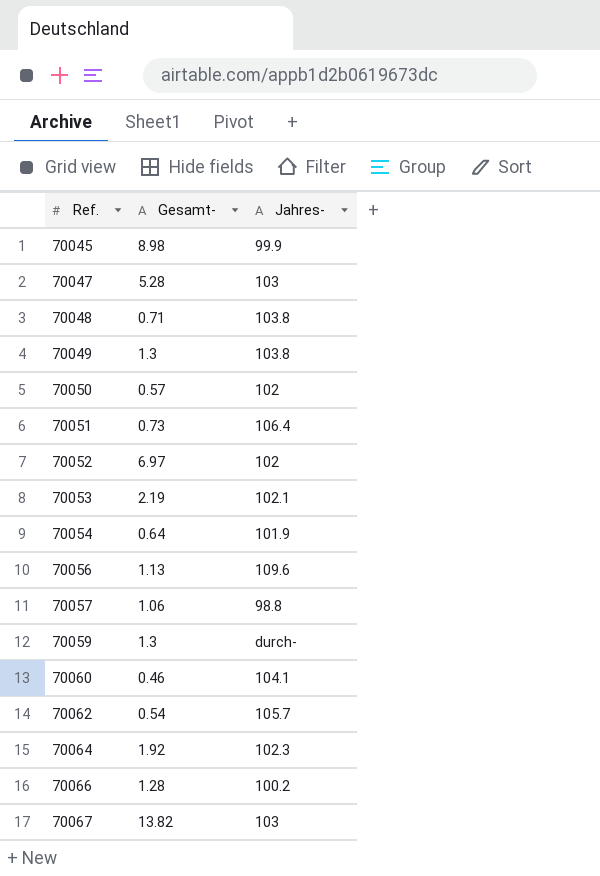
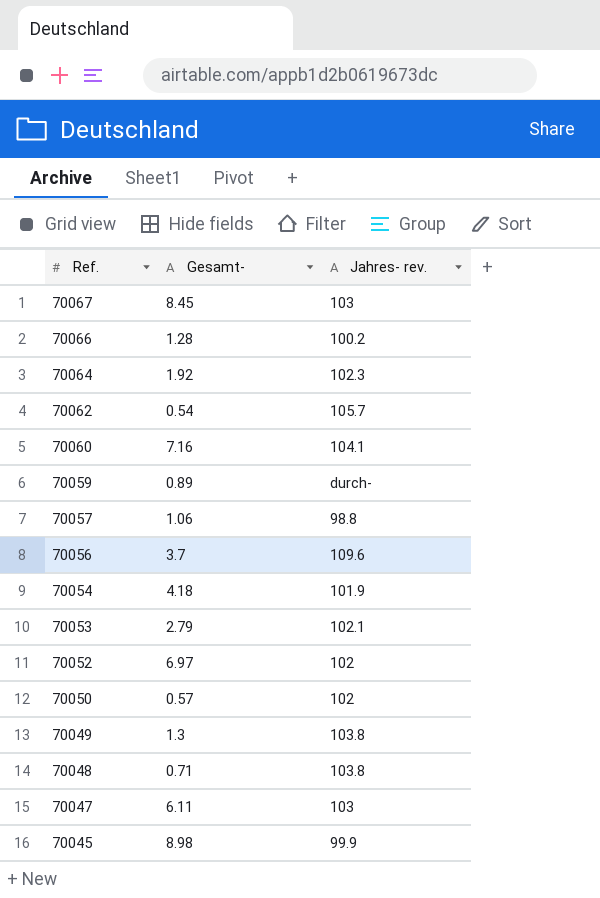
row order: Ref. ascending -> Ref. descending
column name: Jahres- -> Jahres- rev.
row 70051: 0.73 | 106.4 -> none
70067 | Gesamt-: 13.82 -> 8.45
70060 | Gesamt-: 0.46 -> 7.16
70059 | Gesamt-: 1.3 -> 0.89
70056 | Gesamt-: 1.13 -> 3.7
70054 | Gesamt-: 0.64 -> 4.18
70053 | Gesamt-: 2.19 -> 2.79
70047 | Gesamt-: 5.28 -> 6.11

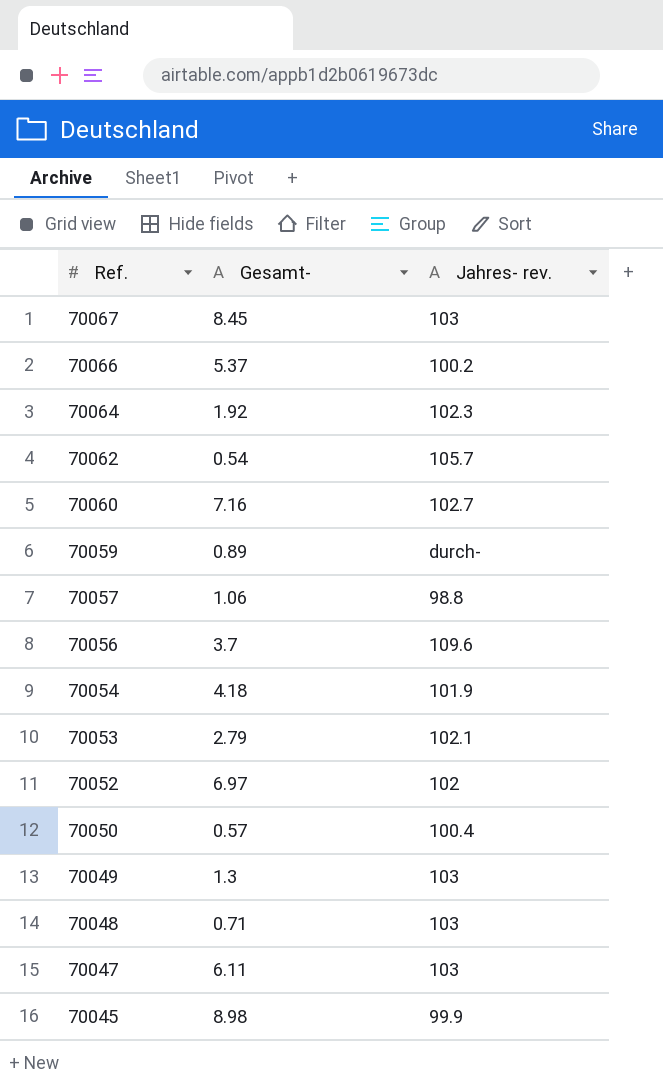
70066 | Gesamt-: 1.28 -> 5.37
70060 | Jahres- rev.: 104.1 -> 102.7
70050 | Jahres- rev.: 102 -> 100.4
70049 | Jahres- rev.: 103.8 -> 103
70048 | Jahres- rev.: 103.8 -> 103

